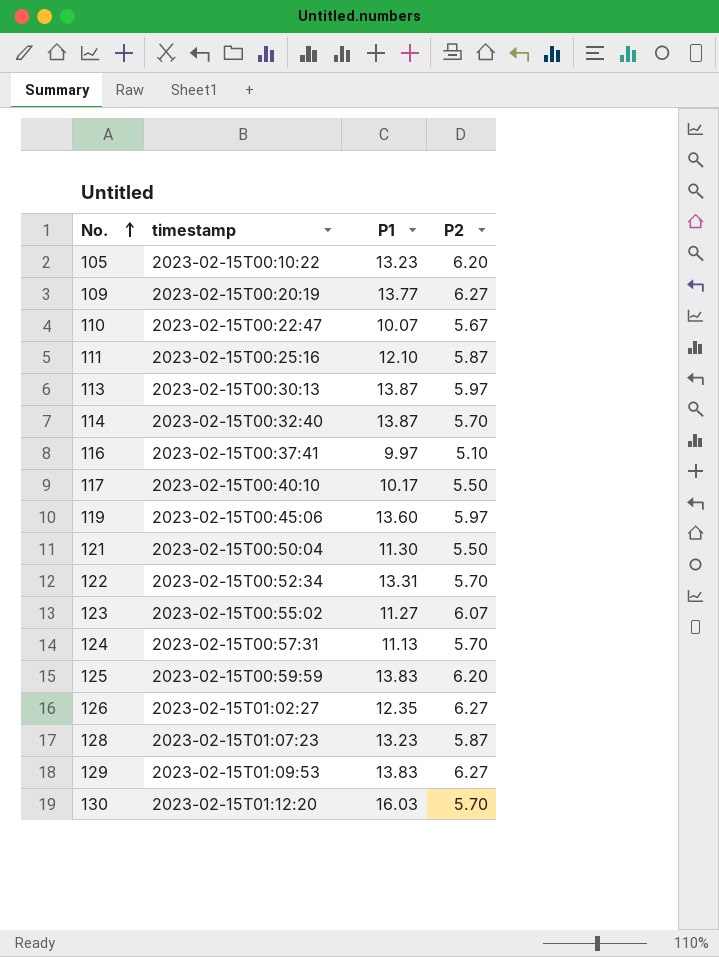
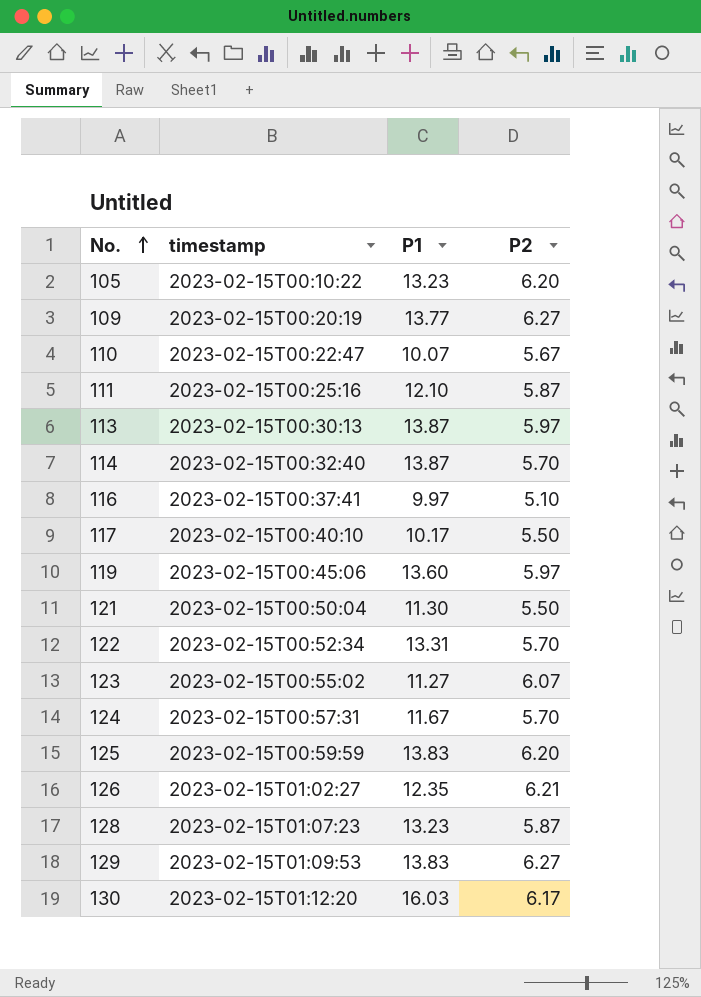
124 | P1: 11.13 -> 11.67
126 | P2: 6.27 -> 6.21
130 | P2: 5.70 -> 6.17

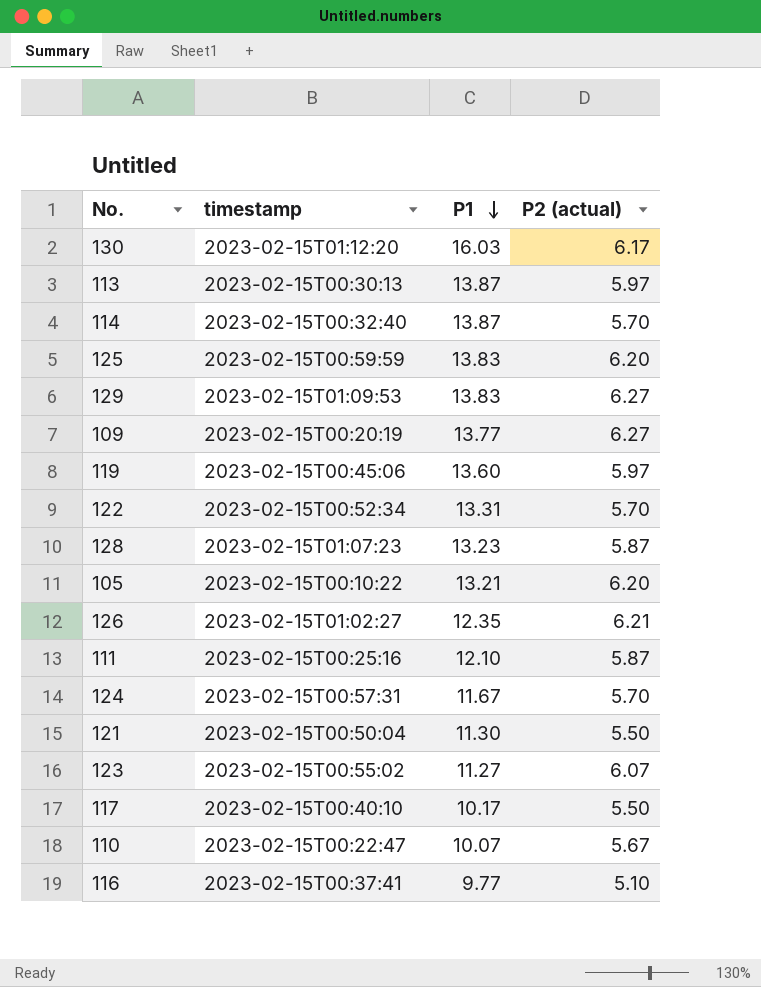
row order: No. ascending -> P1 descending
column name: P2 -> P2 (actual)
105 | P1: 13.23 -> 13.21
116 | P1: 9.97 -> 9.77

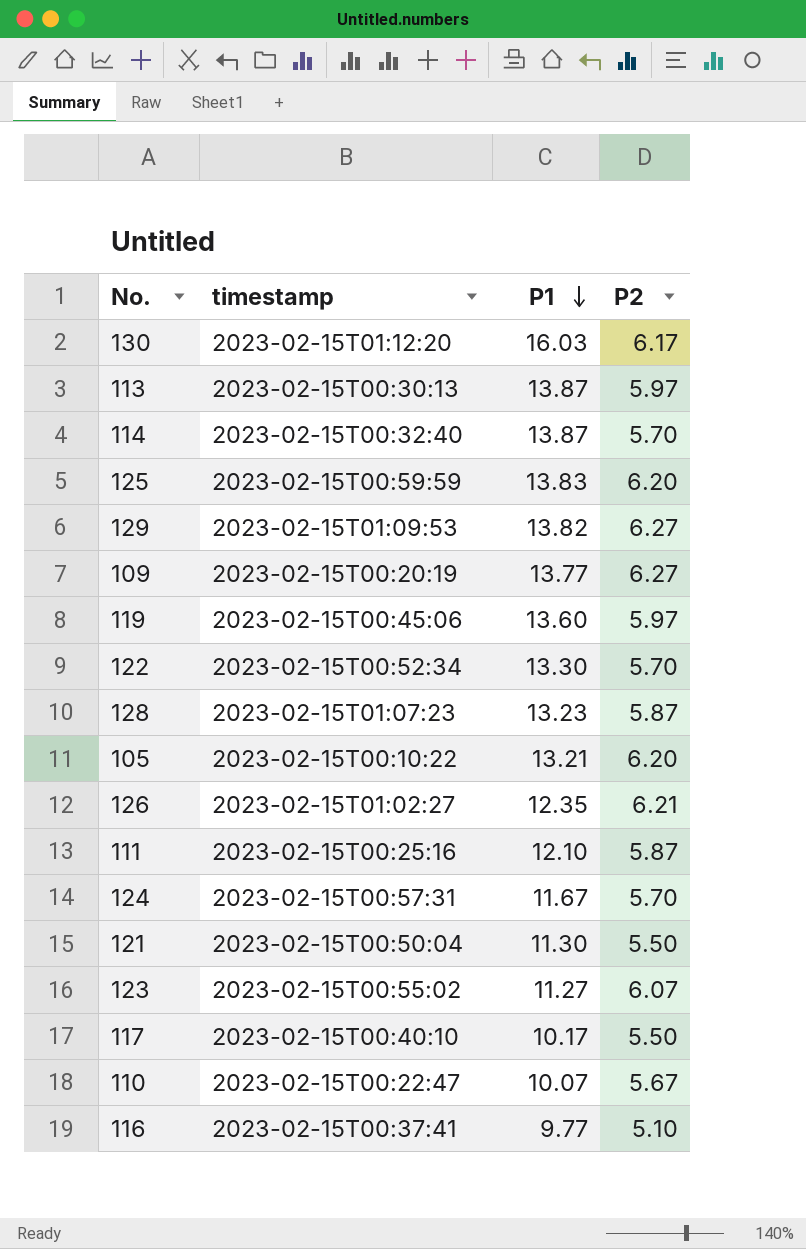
column name: P2 (actual) -> P2
129 | P1: 13.83 -> 13.82
122 | P1: 13.31 -> 13.30

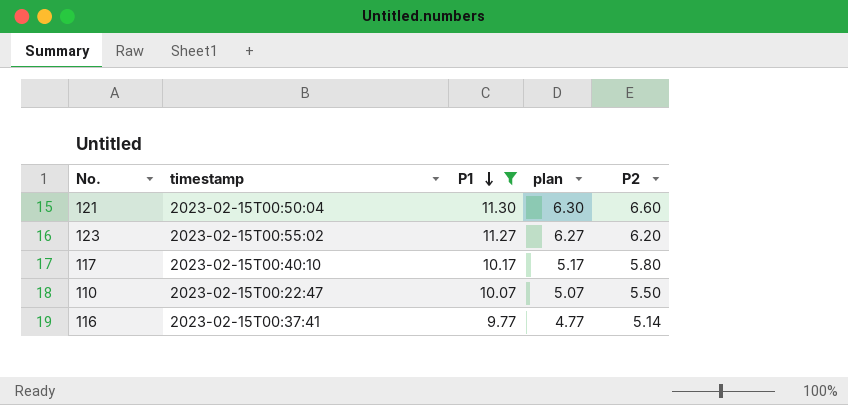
filter: none -> P1 <= 11.30
column plan | formula: none -> [P1] - 5
121 | P2: 5.50 -> 6.60
123 | P2: 6.07 -> 6.20
117 | P2: 5.50 -> 5.80
110 | P2: 5.67 -> 5.50
116 | P2: 5.10 -> 5.14

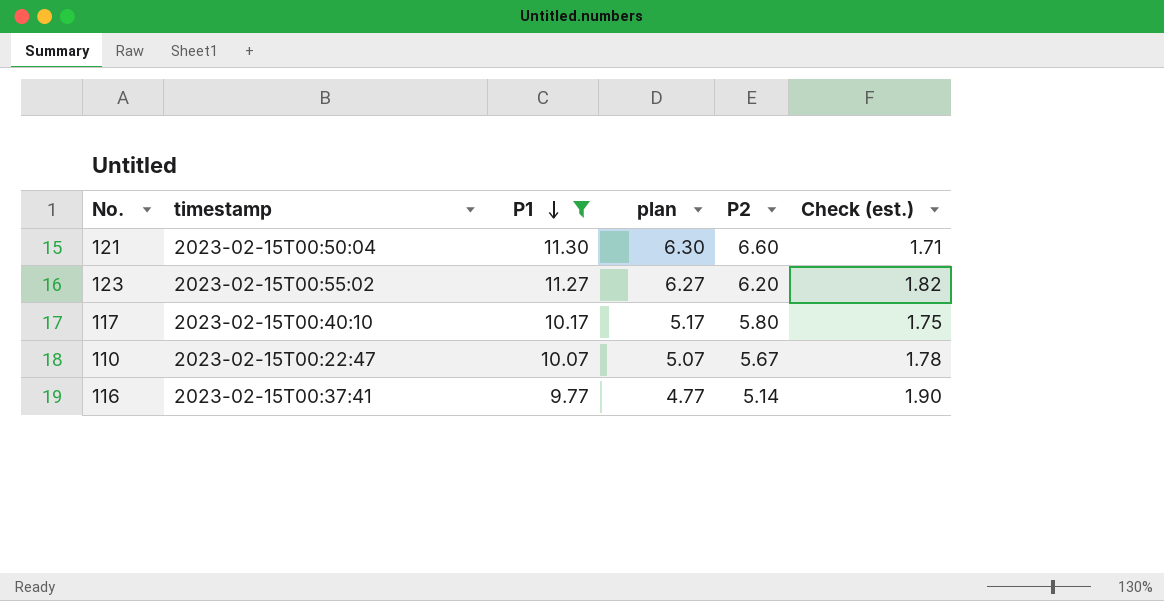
column Check (est.) | formula: none -> [P1] / [P2]
110 | P2: 5.50 -> 5.67

